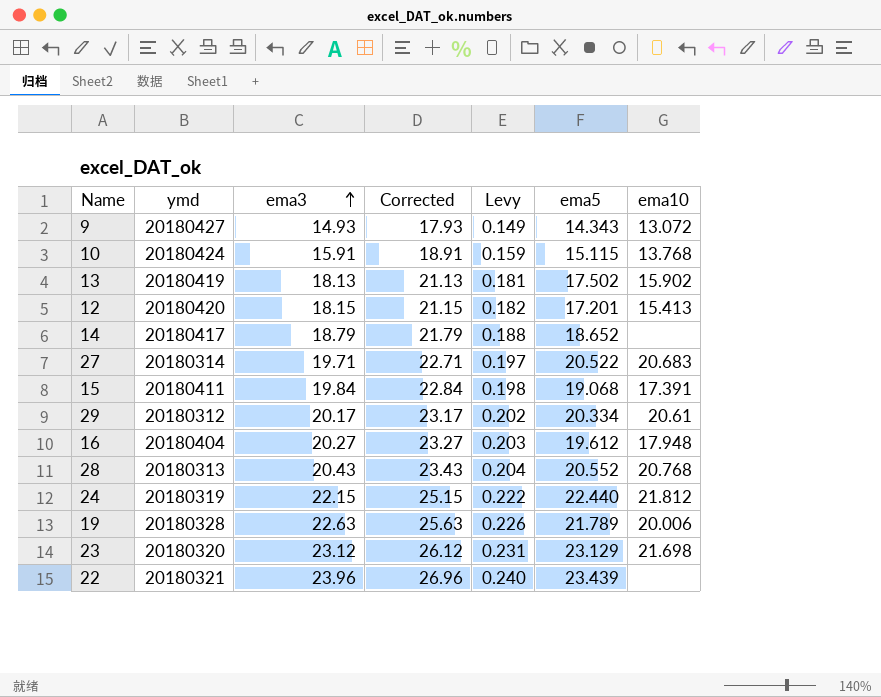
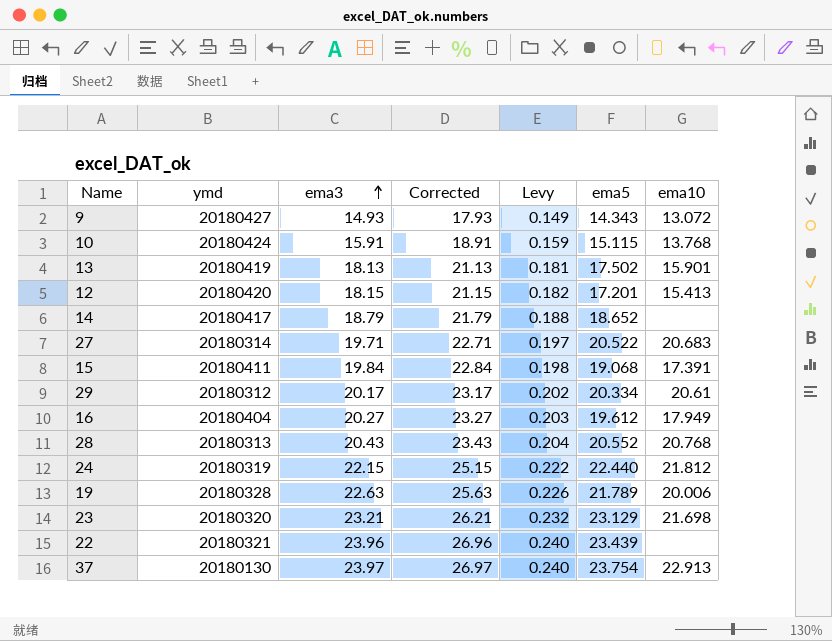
13 | ema10: 15.902 -> 15.901
16 | ema10: 17.948 -> 17.949
23 | ema3: 23.12 -> 23.21
23 | Corrected: 26.12 -> 26.21
23 | Levy: 0.231 -> 0.232
row 37: none -> 20180130 | 23.97 | 26.97 | 0.240 | 23.754 | 22.913

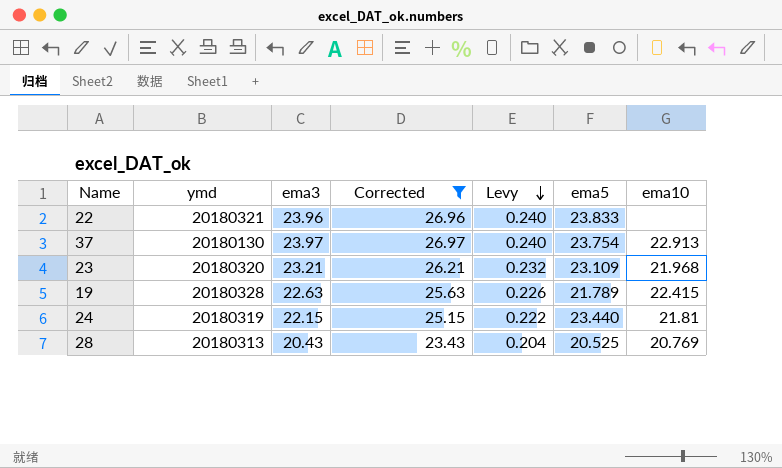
filter: none -> Corrected >= 23.43
row order: ema3 ascending -> Levy descending
22 | ema5: 23.439 -> 23.833
23 | ema5: 23.129 -> 23.109
23 | ema10: 21.698 -> 21.968
19 | ema10: 20.006 -> 22.415
24 | ema5: 22.440 -> 23.440
24 | ema10: 21.812 -> 21.81
28 | ema5: 20.552 -> 20.525
28 | ema10: 20.768 -> 20.769

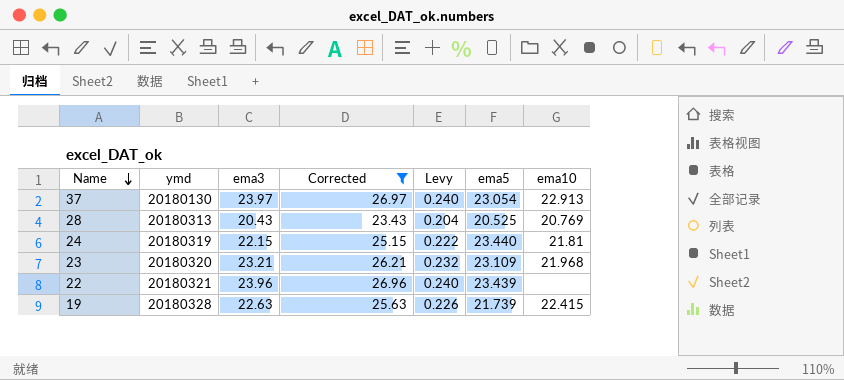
row order: Levy descending -> Name descending
37 | ema5: 23.754 -> 23.054
22 | ema5: 23.833 -> 23.439
19 | ema5: 21.789 -> 21.739

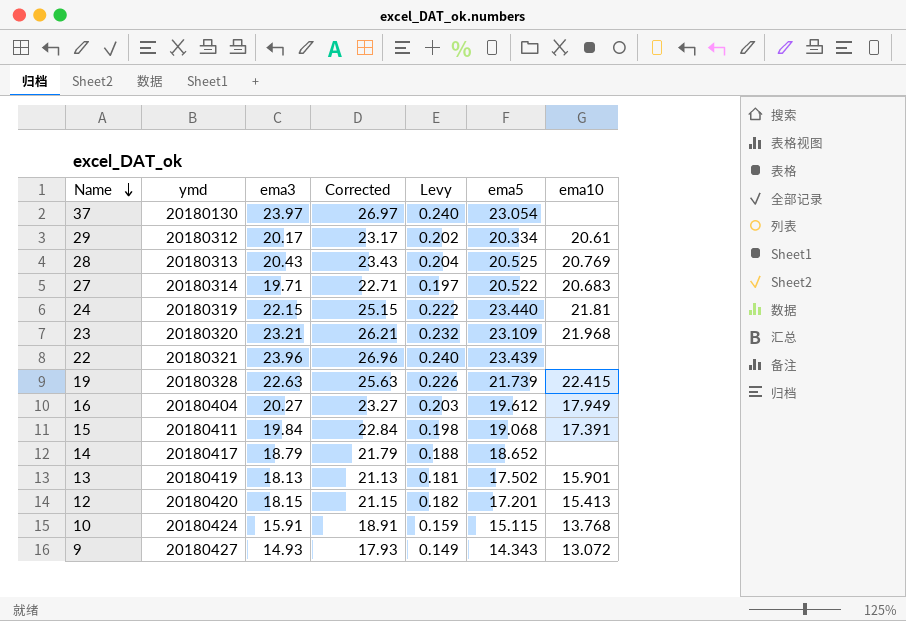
filter: Corrected >= 23.43 -> none
37 | ema10: 22.913 -> none

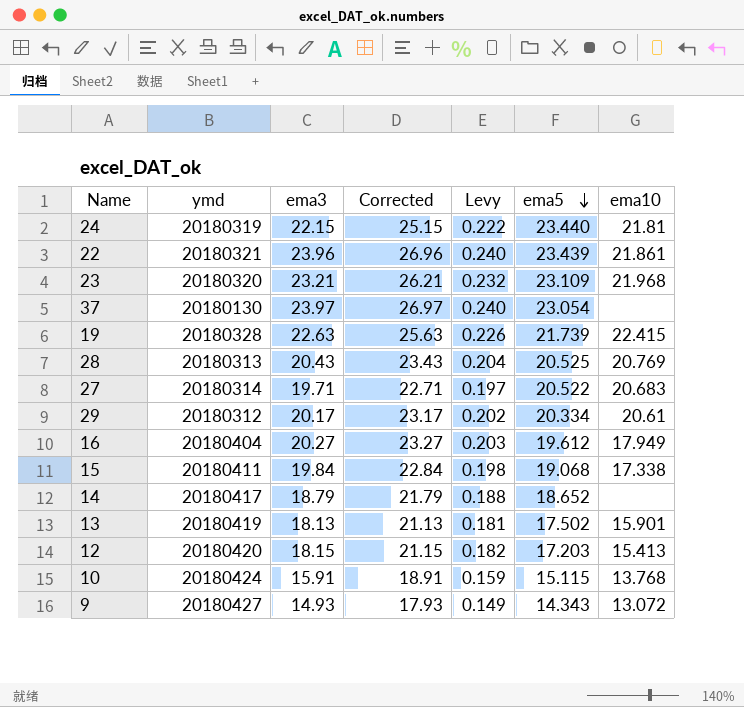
row order: Name descending -> ema5 descending
22 | ema10: none -> 21.861
15 | ema10: 17.391 -> 17.338
12 | ema5: 17.201 -> 17.203

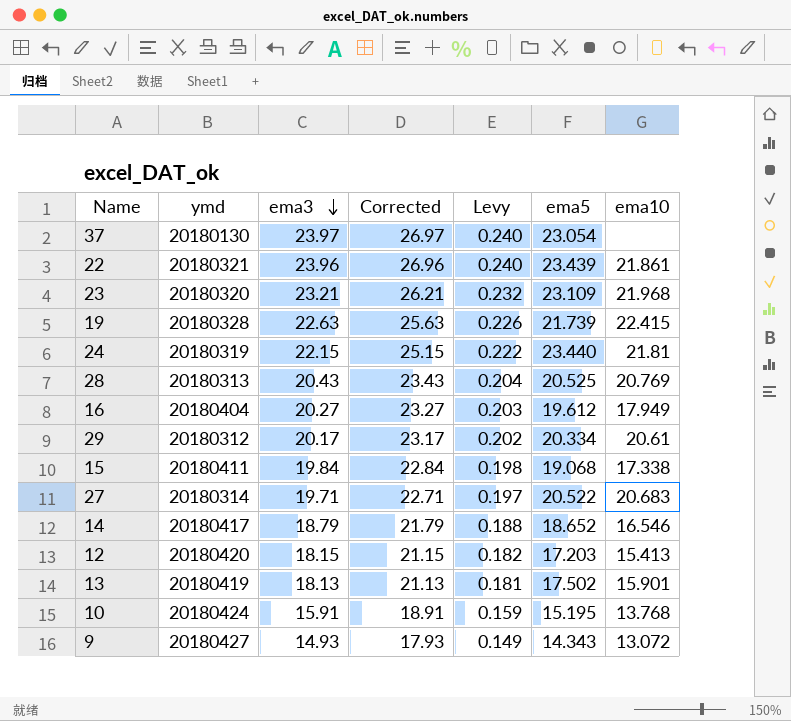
row order: ema5 descending -> ema3 descending
14 | ema10: none -> 16.546
10 | ema5: 15.115 -> 15.195

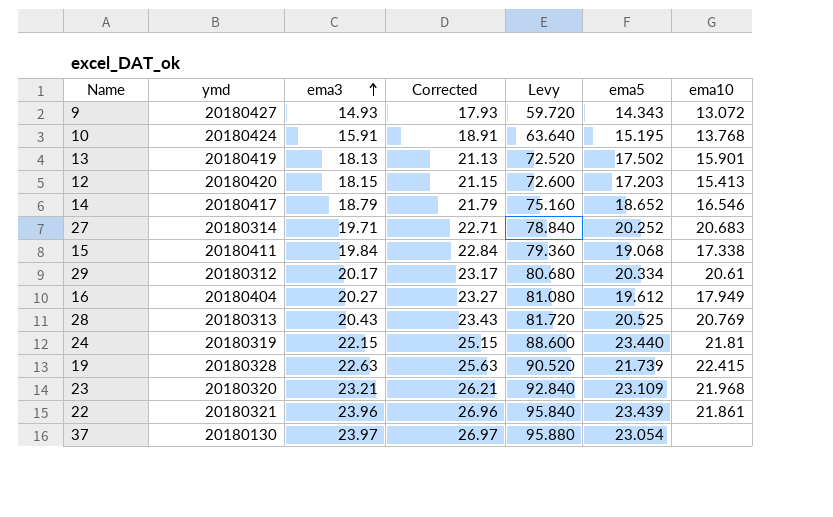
row order: ema3 descending -> ema3 ascending
column Levy | formula: [ema3] * 0.01 -> [ema3] * 4
27 | ema5: 20.522 -> 20.252

